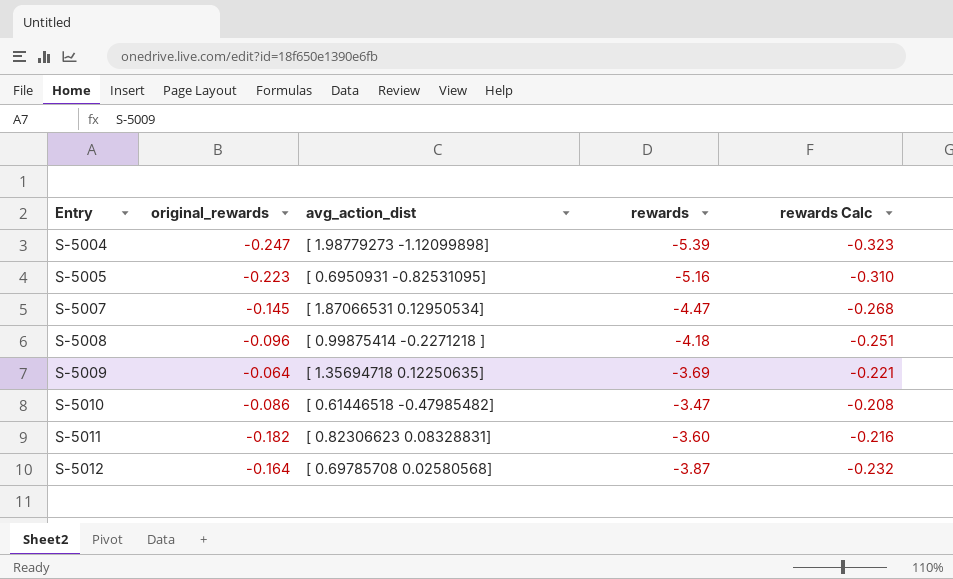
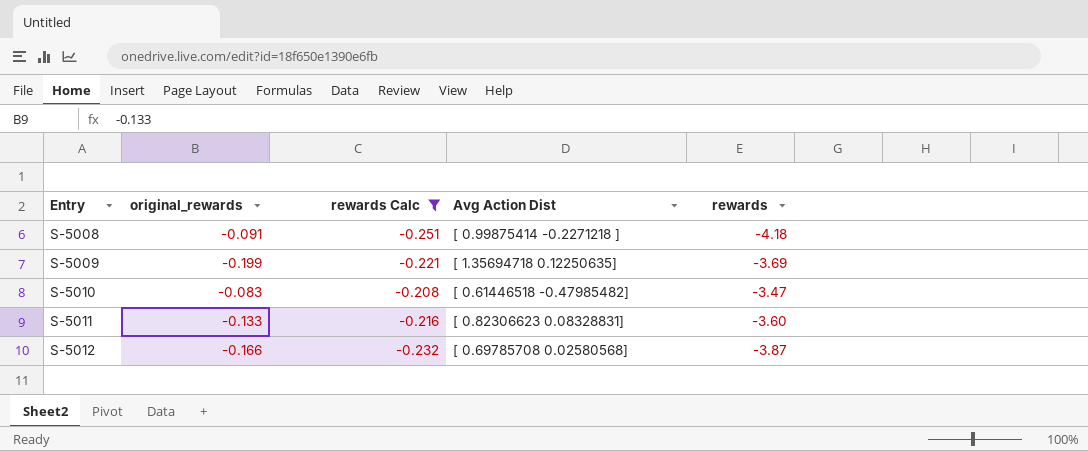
filter: none -> rewards Calc >= -0.251
column rewards Calc | position: 5 -> 3
column name: avg_action_dist -> Avg Action Dist
S-5008 | original_rewards: -0.096 -> -0.091
S-5009 | original_rewards: -0.064 -> -0.199
S-5010 | original_rewards: -0.086 -> -0.083
S-5011 | original_rewards: -0.182 -> -0.133
S-5012 | original_rewards: -0.164 -> -0.166

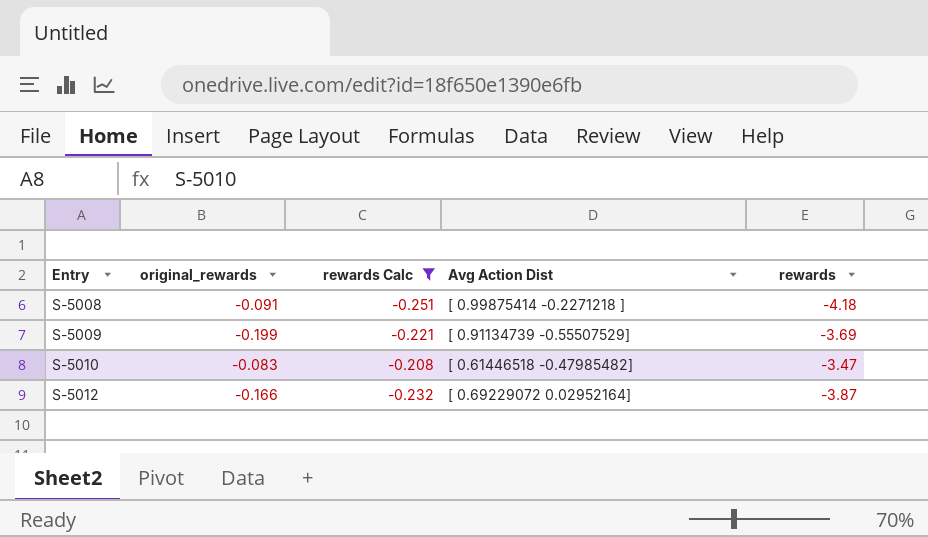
row S-5011: -0.133 | -0.216 | [ 0.82306623 0.08328831] | -3.60 -> none
S-5009 | Avg Action Dist: [ 1.35694718 0.12250635] -> [ 0.91134739 -0.55507529]
S-5012 | Avg Action Dist: [ 0.69785708 0.02580568] -> [ 0.69229072 0.02952164]

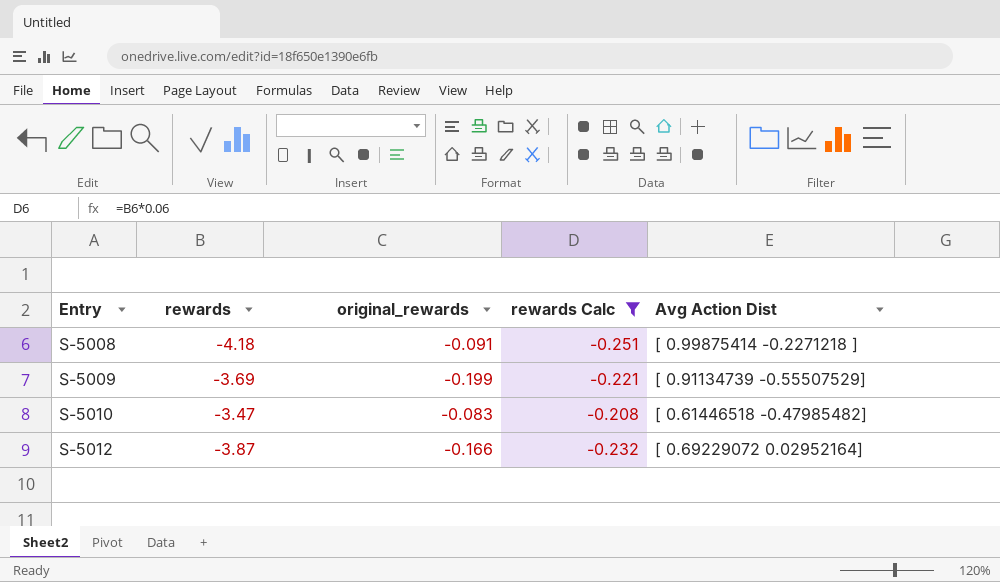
column rewards | position: 5 -> 2

